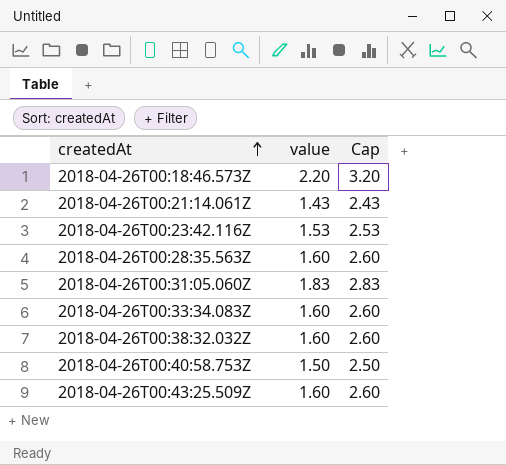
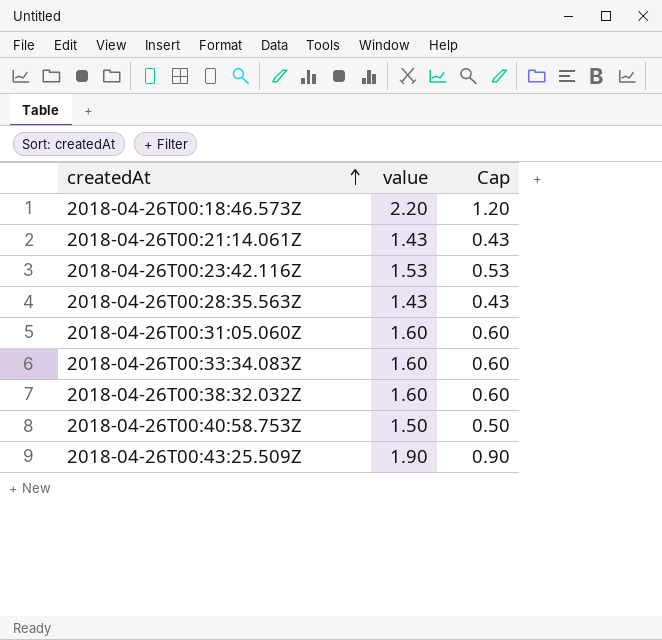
column Cap | formula: [value] + 1 -> [value] - 1
2018-04-26T00:28:35.563Z | value: 1.60 -> 1.43
2018-04-26T00:31:05.060Z | value: 1.83 -> 1.60
2018-04-26T00:43:25.509Z | value: 1.60 -> 1.90

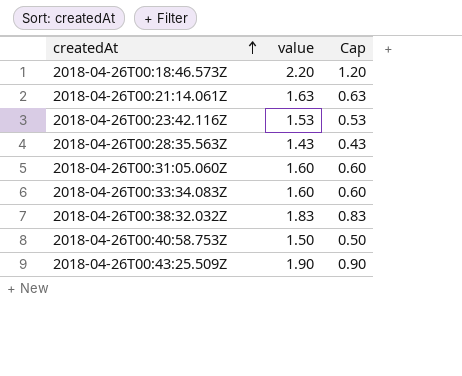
2018-04-26T00:21:14.061Z | value: 1.43 -> 1.63
2018-04-26T00:21:14.061Z | Cap: 0.43 -> 0.63
2018-04-26T00:38:32.032Z | value: 1.60 -> 1.83
2018-04-26T00:38:32.032Z | Cap: 0.60 -> 0.83

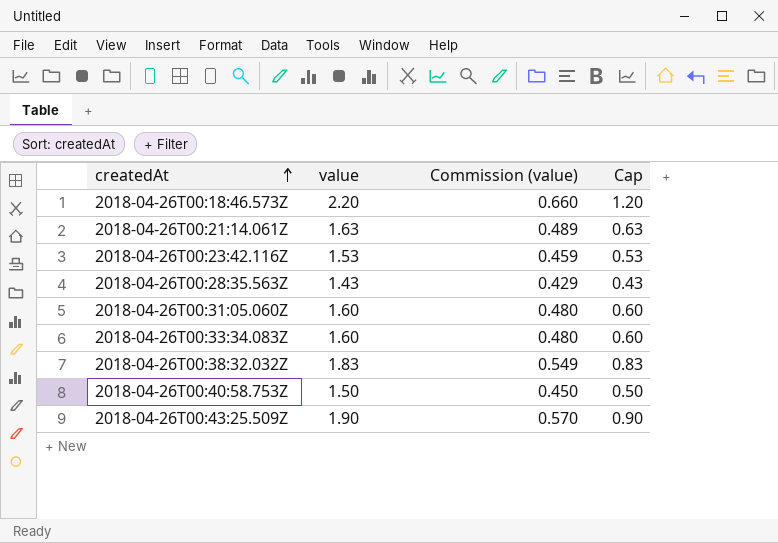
column Commission (value) | formula: none -> [value] * 0.3

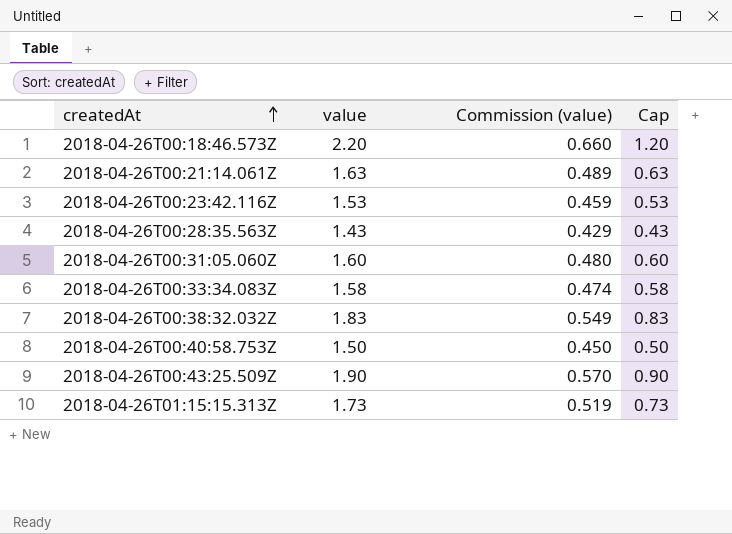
2018-04-26T00:33:34.083Z | value: 1.60 -> 1.58
2018-04-26T00:33:34.083Z | Commission (value): 0.480 -> 0.474
2018-04-26T00:33:34.083Z | Cap: 0.60 -> 0.58
row 2018-04-26T01:15:15.313Z: none -> 1.73 | 0.519 | 0.73

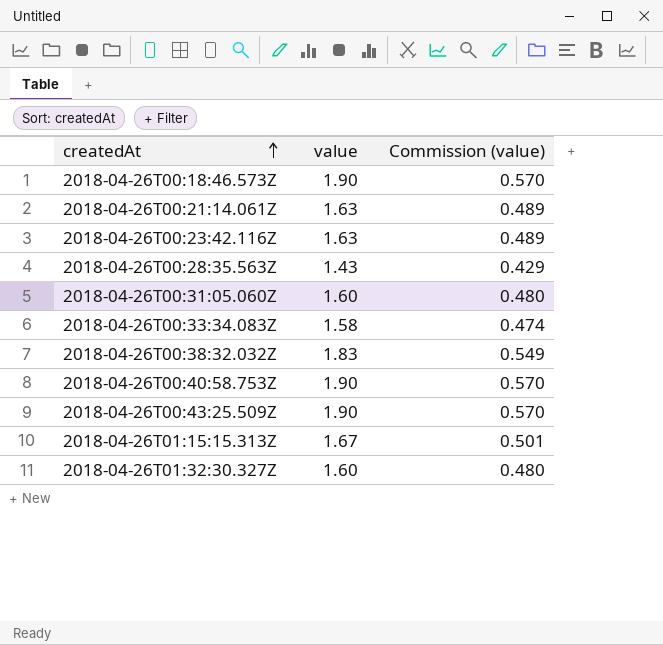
column Cap | formula: [value] - 1 -> none
2018-04-26T00:18:46.573Z | value: 2.20 -> 1.90
2018-04-26T00:18:46.573Z | Commission (value): 0.660 -> 0.570
2018-04-26T00:23:42.116Z | value: 1.53 -> 1.63
2018-04-26T00:23:42.116Z | Commission (value): 0.459 -> 0.489
2018-04-26T00:40:58.753Z | value: 1.50 -> 1.90
2018-04-26T00:40:58.753Z | Commission (value): 0.450 -> 0.570
2018-04-26T01:15:15.313Z | value: 1.73 -> 1.67
2018-04-26T01:15:15.313Z | Commission (value): 0.519 -> 0.501
row 2018-04-26T01:32:30.327Z: none -> 1.60 | 0.480

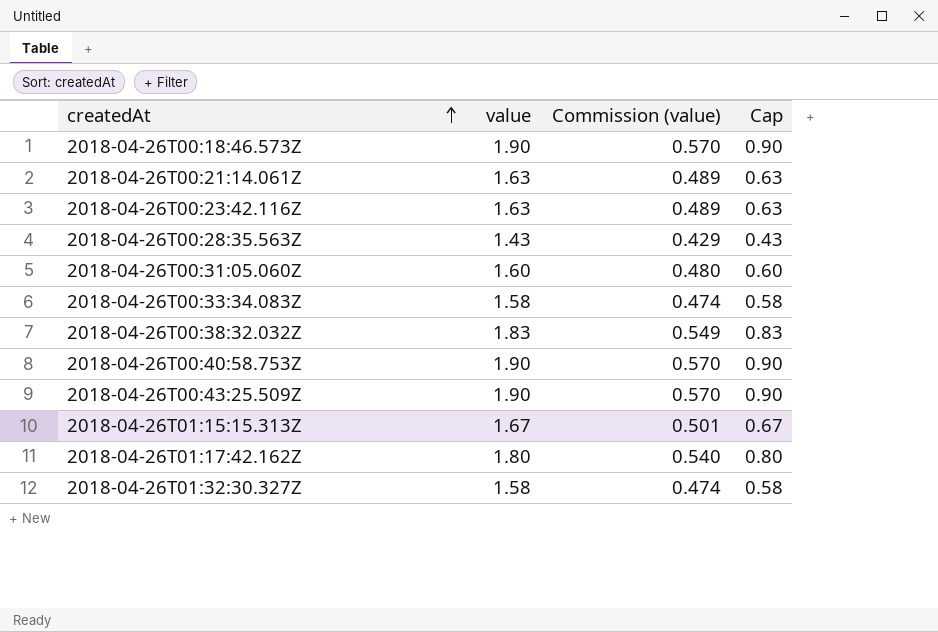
column Cap | formula: none -> [value] - 1
row 2018-04-26T01:17:42.162Z: none -> 1.80 | 0.540 | 0.80
2018-04-26T01:32:30.327Z | value: 1.60 -> 1.58
2018-04-26T01:32:30.327Z | Commission (value): 0.480 -> 0.474

